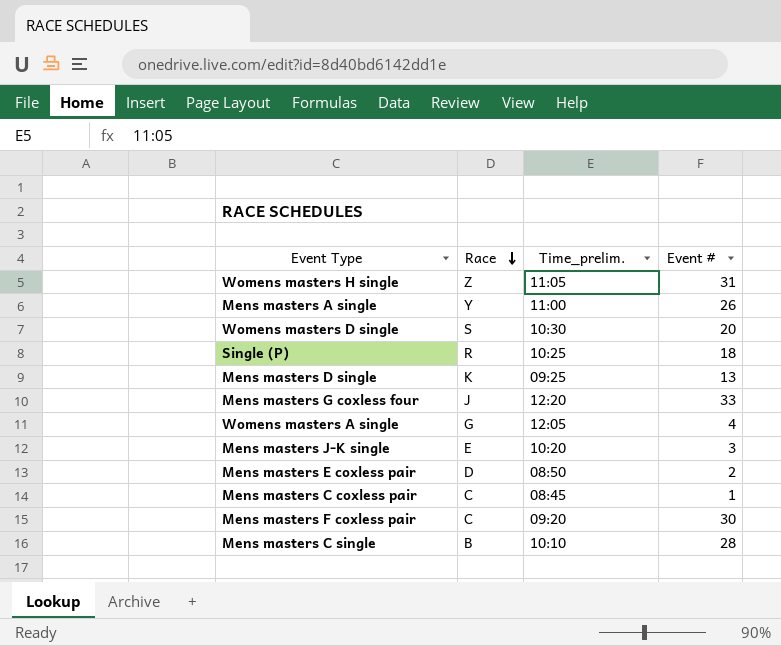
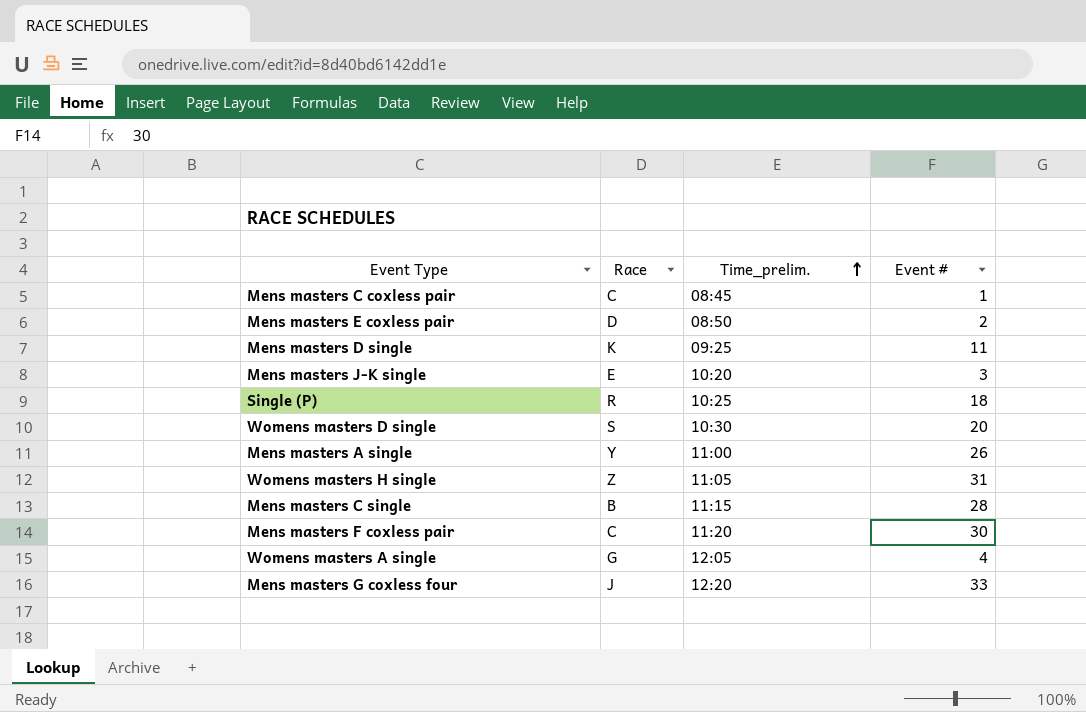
row order: Race descending -> Time_prelim. ascending
Mens masters D single | Event #: 13 -> 11
Mens masters C single | Time_prelim.: 10:10 -> 11:15
Mens masters F coxless pair | Time_prelim.: 09:20 -> 11:20

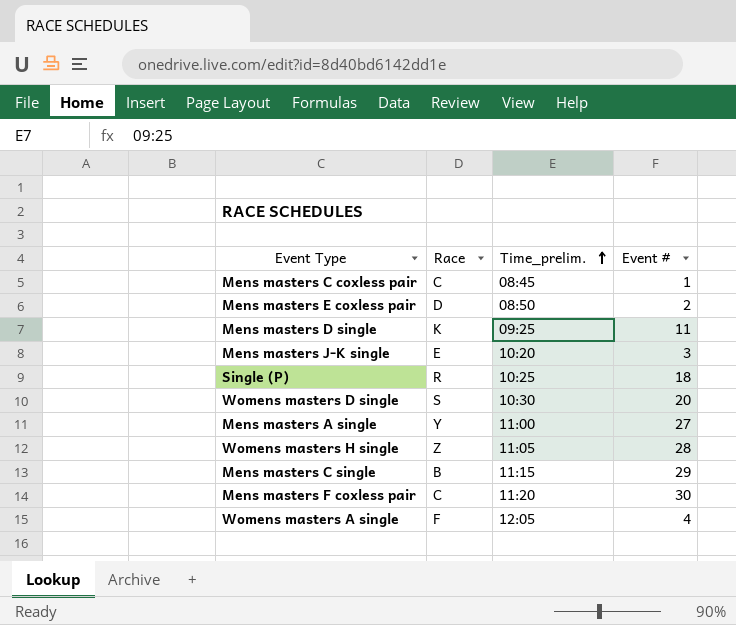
row Mens masters G coxless four: J | 12:20 | 33 -> none
Mens masters A single | Event #: 26 -> 27
Womens masters H single | Event #: 31 -> 28
Mens masters C single | Event #: 28 -> 29
Womens masters A single | Race: G -> F

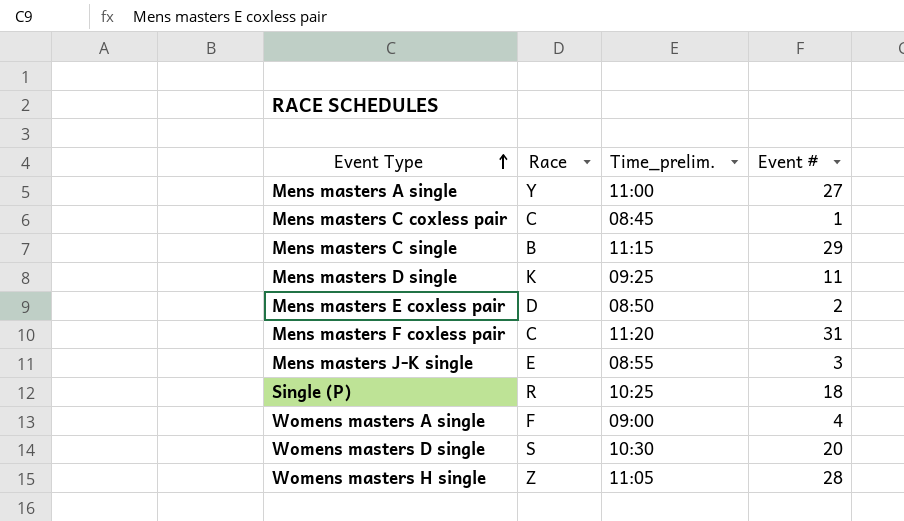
row order: Time_prelim. ascending -> Event Type ascending
Mens masters F coxless pair | Event #: 30 -> 31
Mens masters J-K single | Time_prelim.: 10:20 -> 08:55
Womens masters A single | Time_prelim.: 12:05 -> 09:00

